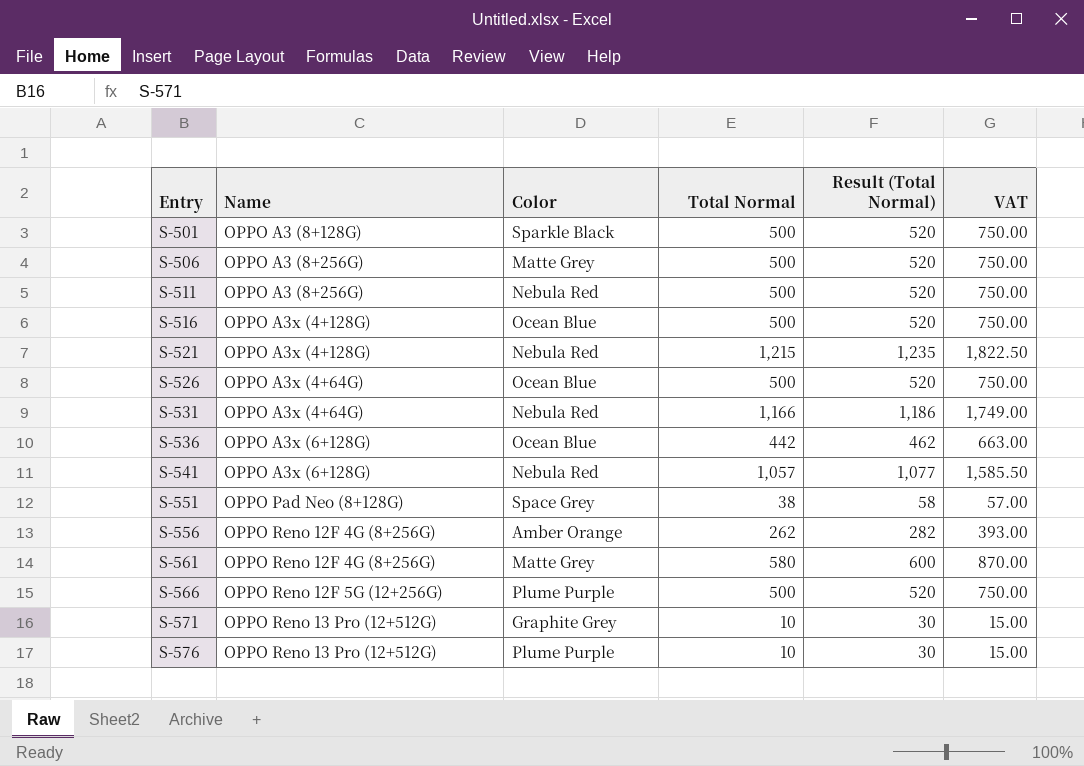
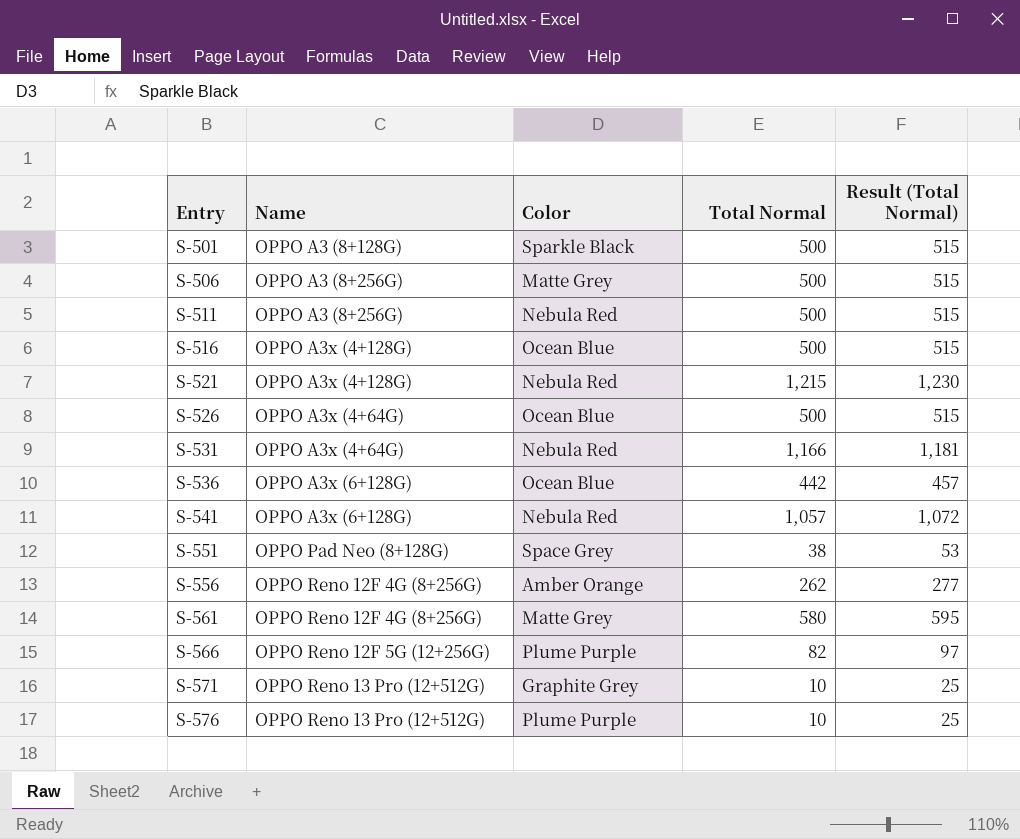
column VAT | formula: [Total Normal] * 1.5 -> none
column Result (Total Normal) | formula: [Total Normal] + 20 -> [Total Normal] + 15
S-566 | Total Normal: 500 -> 82

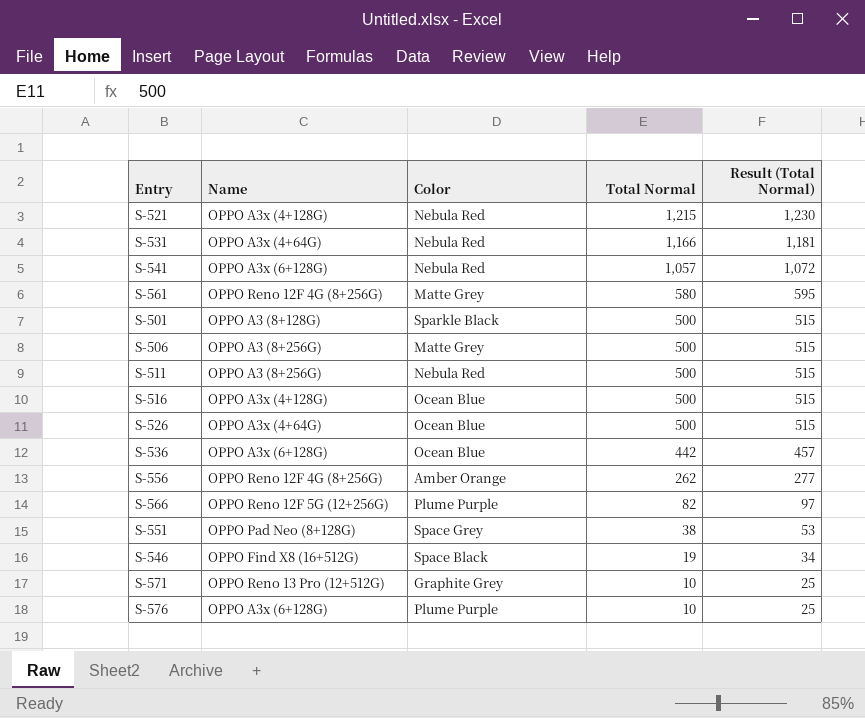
row order: Entry ascending -> Total Normal descending
row S-546: none -> OPPO Find X8 (16+512G) | Space Black | 19 | 34
S-576 | Name: OPPO Reno 13 Pro (12+512G) -> OPPO A3x (6+128G)

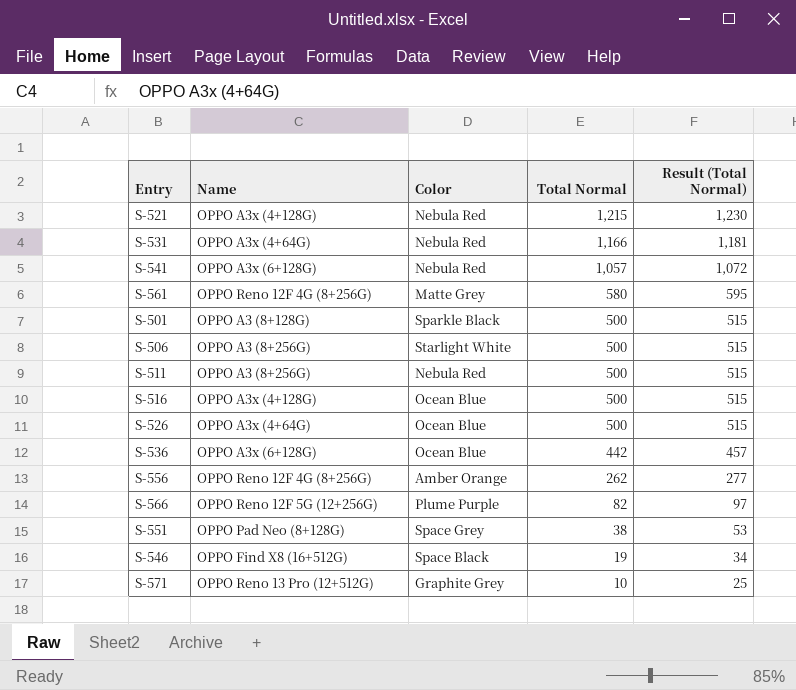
row S-576: OPPO A3x (6+128G) | Plume Purple | 10 | 25 -> none
S-506 | Color: Matte Grey -> Starlight White

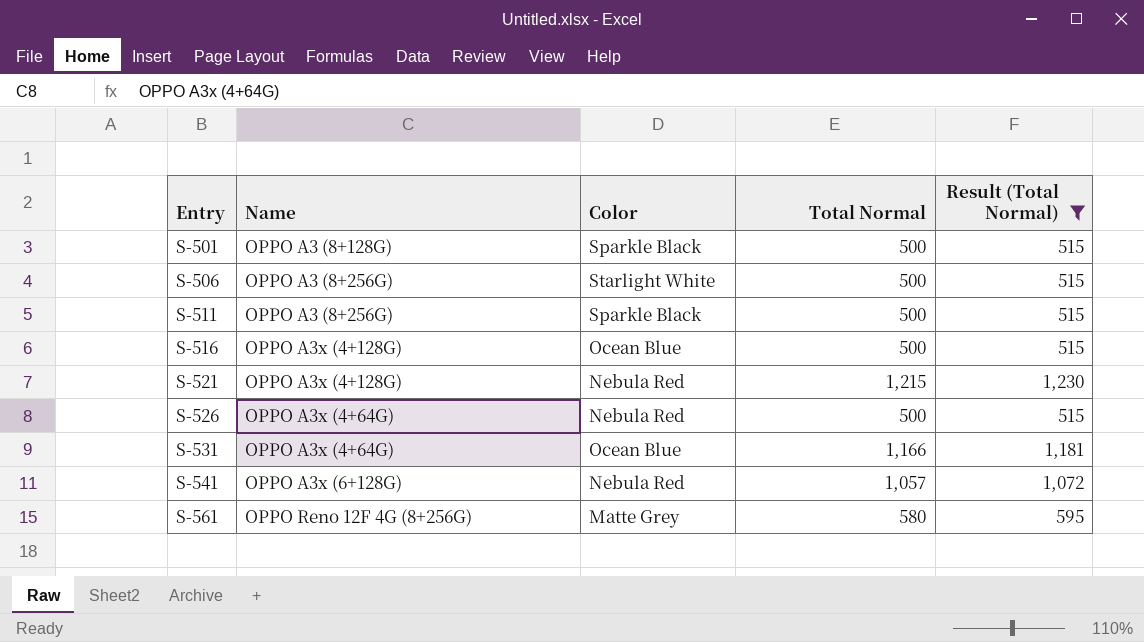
filter: none -> Result (Total Normal) >= 515
row order: Total Normal descending -> Entry ascending
S-511 | Color: Nebula Red -> Sparkle Black
S-526 | Color: Ocean Blue -> Nebula Red
S-531 | Color: Nebula Red -> Ocean Blue

